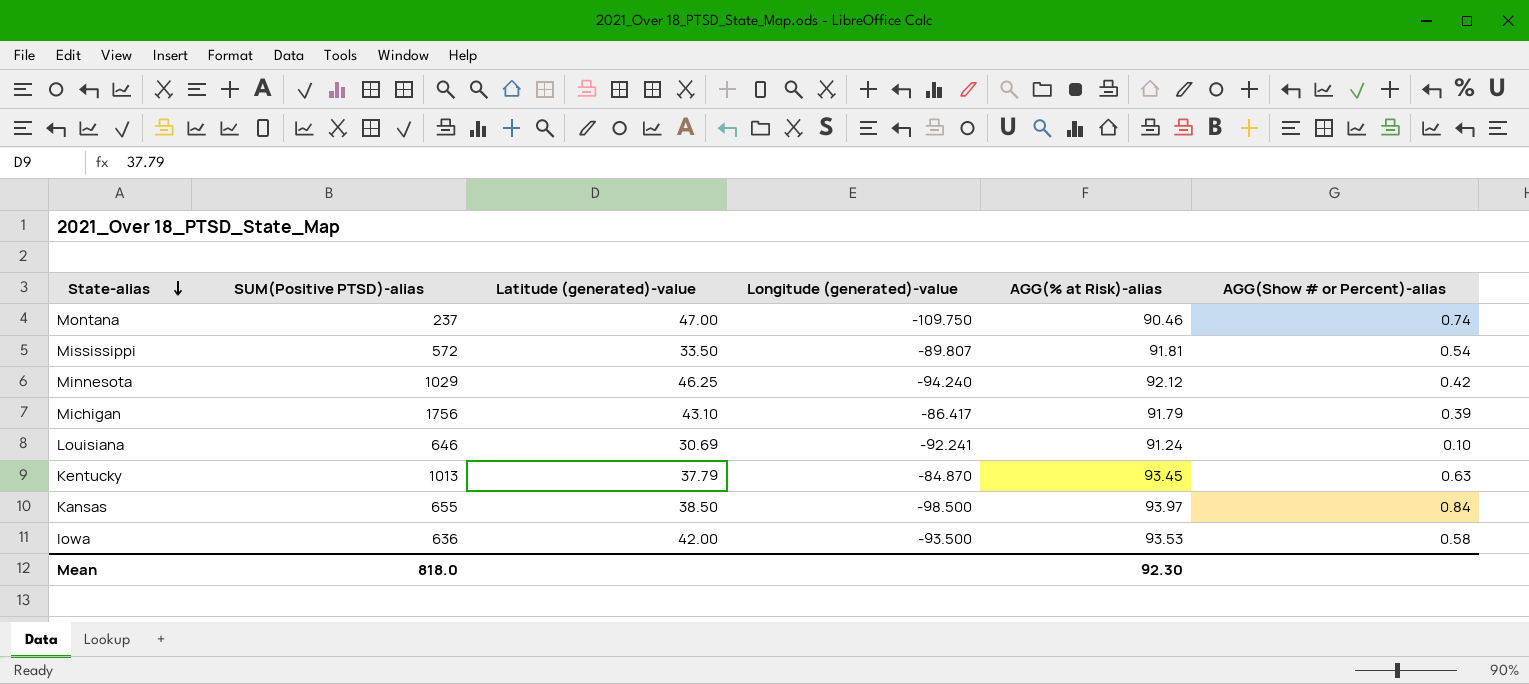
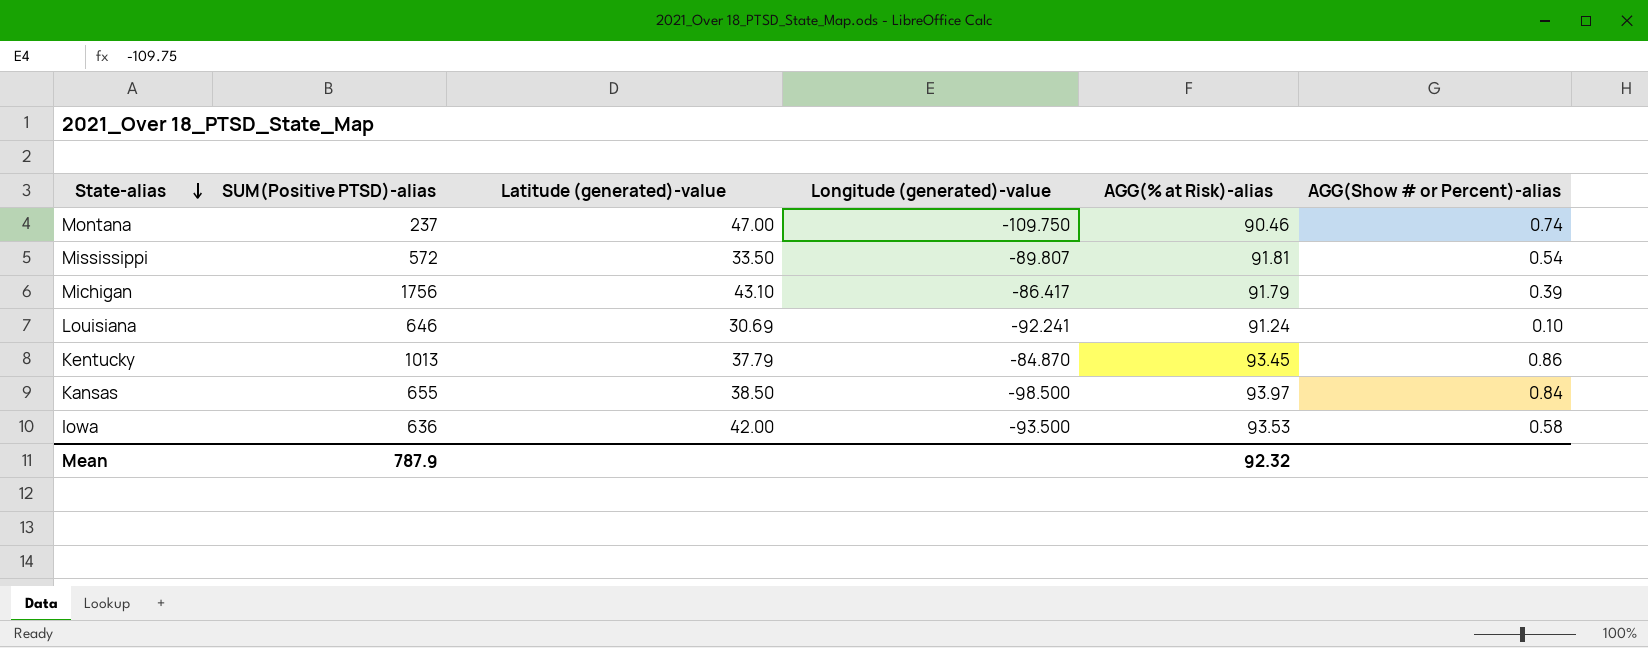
row Minnesota: 1029 | 46.25 | -94.240 | 92.12 | 0.42 -> none
Kentucky | AGG(Show # or Percent)-alias: 0.63 -> 0.86
Mean | SUM(Positive PTSD)-alias: 818.0 -> 787.9
Mean | AGG(% at Risk)-alias: 92.30 -> 92.32

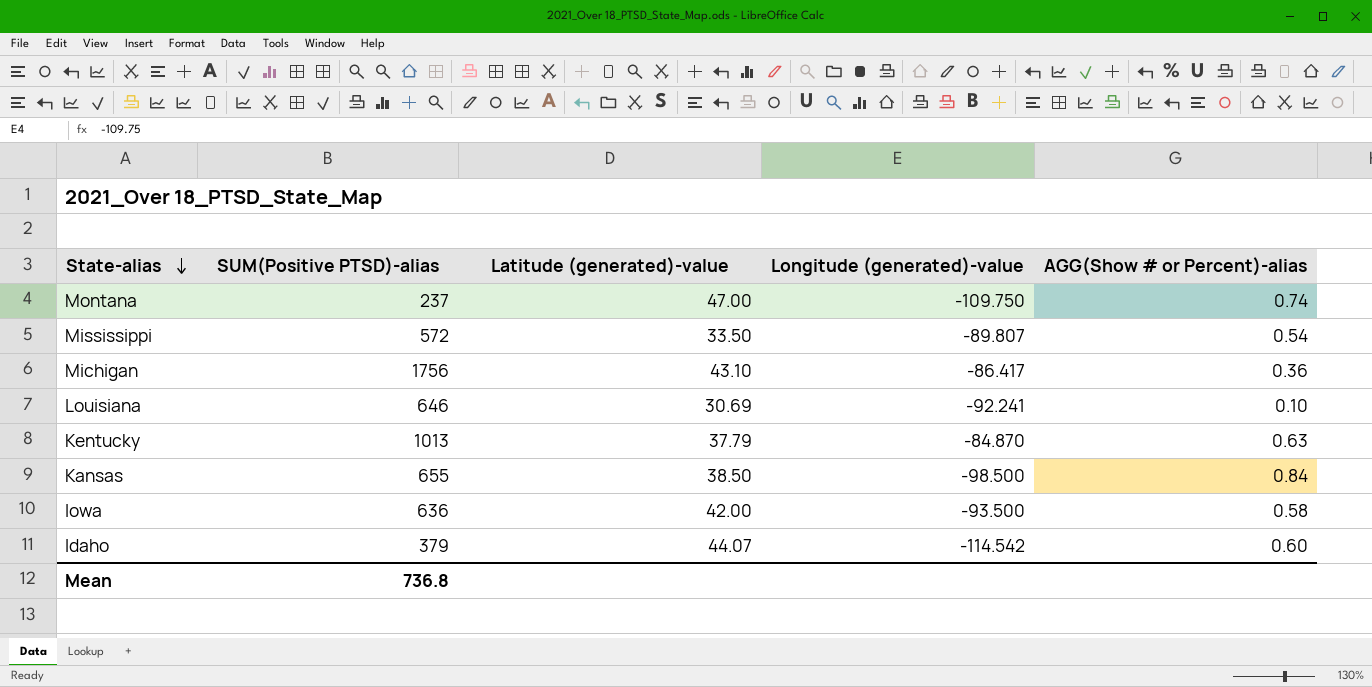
column AGG(% at Risk)-alias | position: 5 -> none
Michigan | AGG(Show # or Percent)-alias: 0.39 -> 0.36
Kentucky | AGG(Show # or Percent)-alias: 0.86 -> 0.63
row Idaho: none -> 379 | 44.07 | -114.542 | 0.60
Mean | SUM(Positive PTSD)-alias: 787.9 -> 736.8

